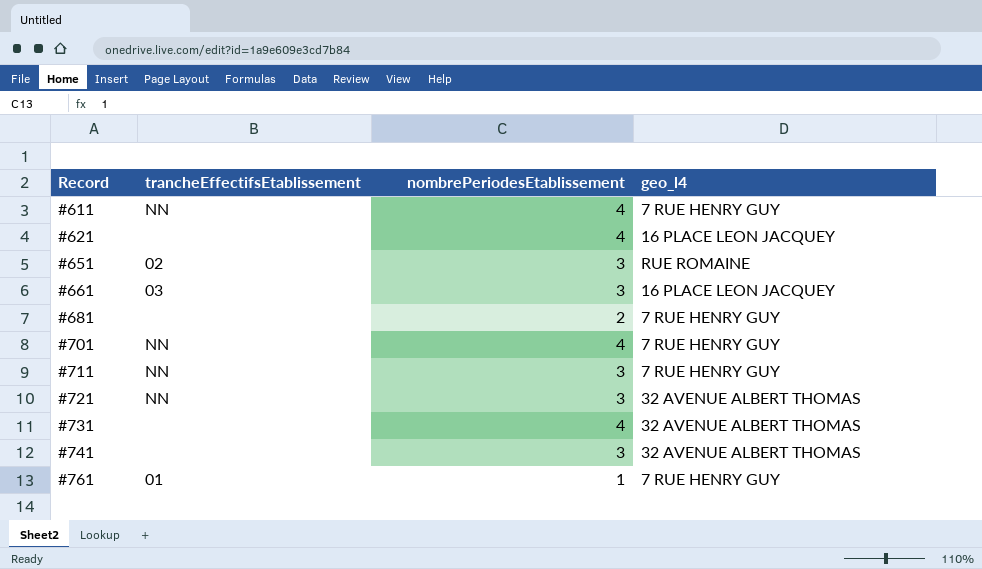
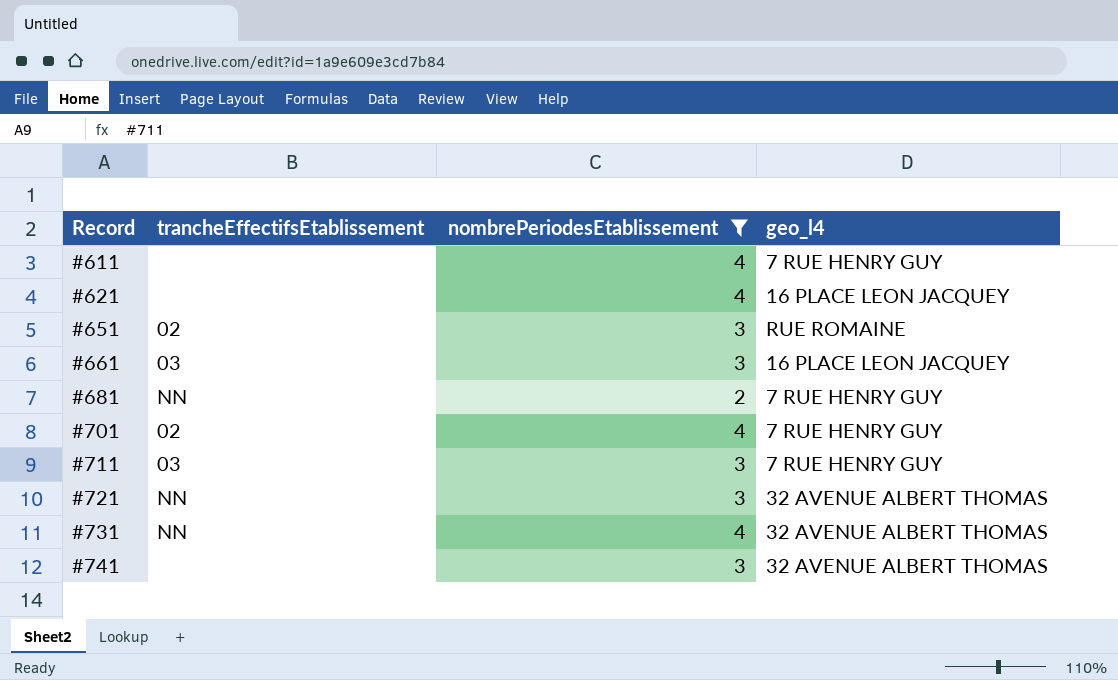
filter: none -> nombrePeriodesEtablissement != 1
#611 | trancheEffectifsEtablissement: NN -> none
#681 | trancheEffectifsEtablissement: none -> NN
#701 | trancheEffectifsEtablissement: NN -> 02
#711 | trancheEffectifsEtablissement: NN -> 03
#731 | trancheEffectifsEtablissement: none -> NN

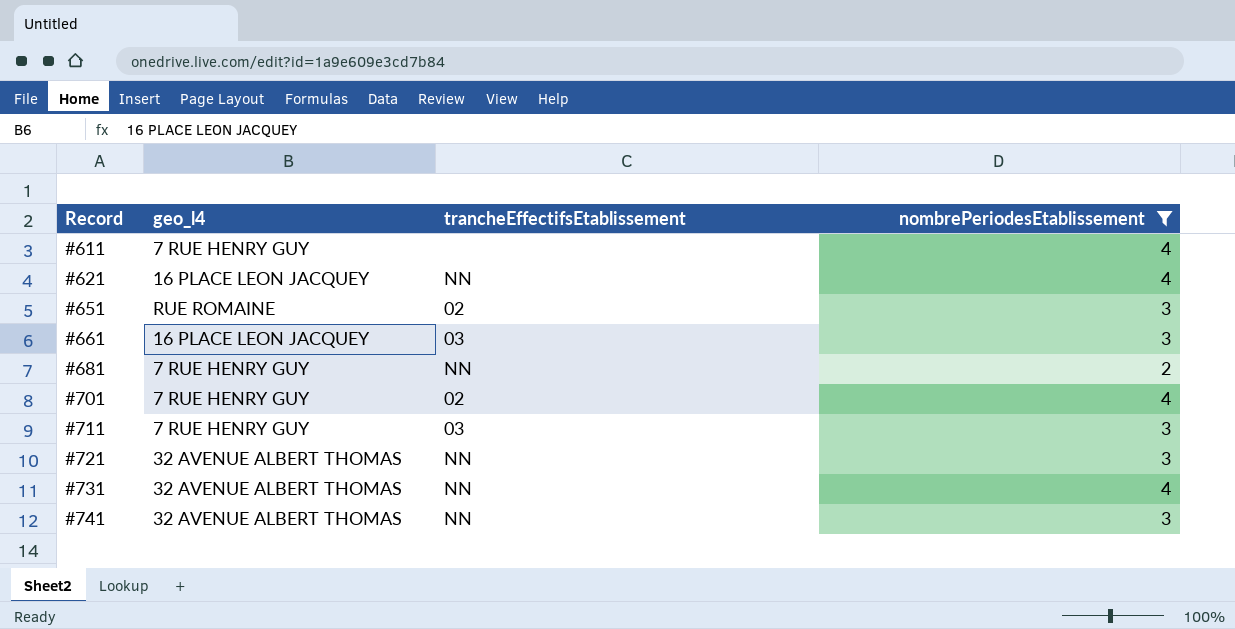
column geo_l4 | position: 4 -> 2
#621 | trancheEffectifsEtablissement: none -> NN
#741 | trancheEffectifsEtablissement: none -> NN

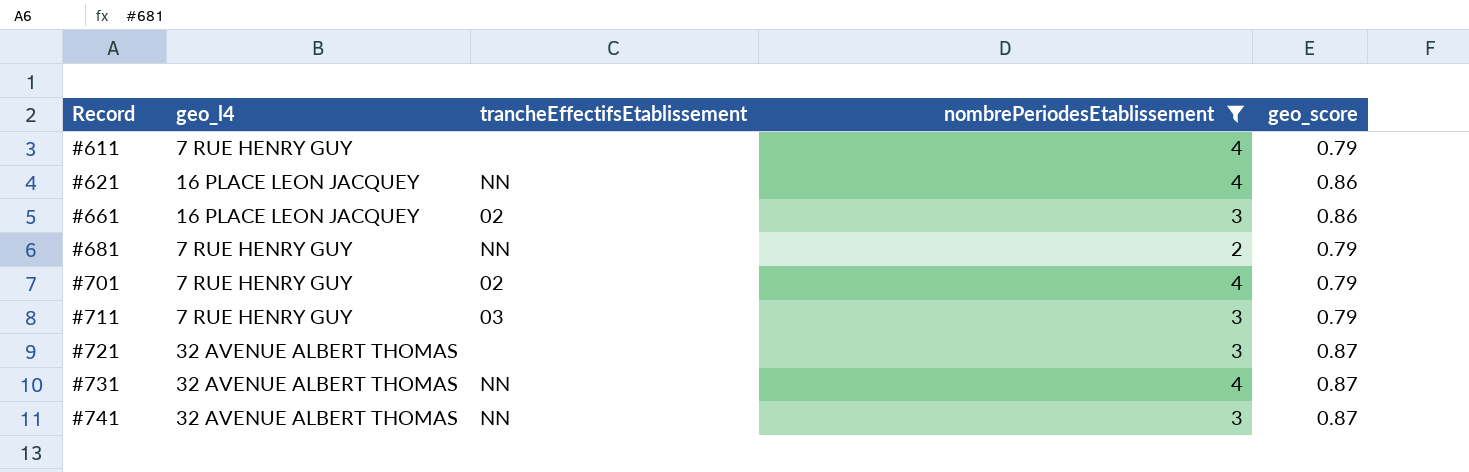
column geo_score | position: none -> 5
row #651: RUE ROMAINE | 02 | 3 -> none
#661 | trancheEffectifsEtablissement: 03 -> 02
#721 | trancheEffectifsEtablissement: NN -> none

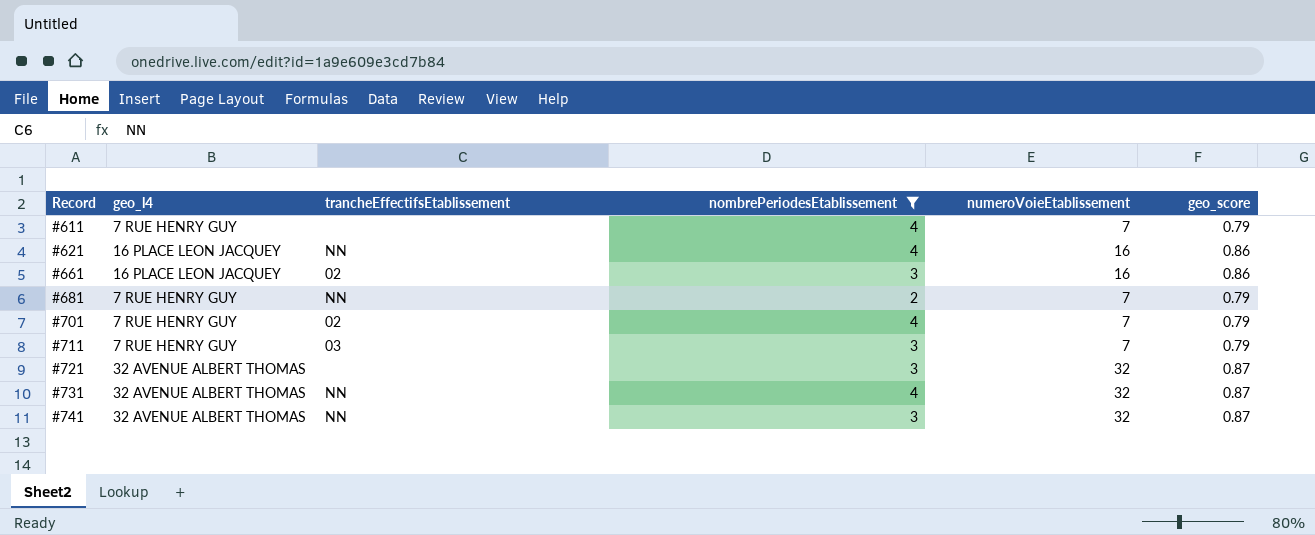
column numeroVoieEtablissement | position: none -> 5

